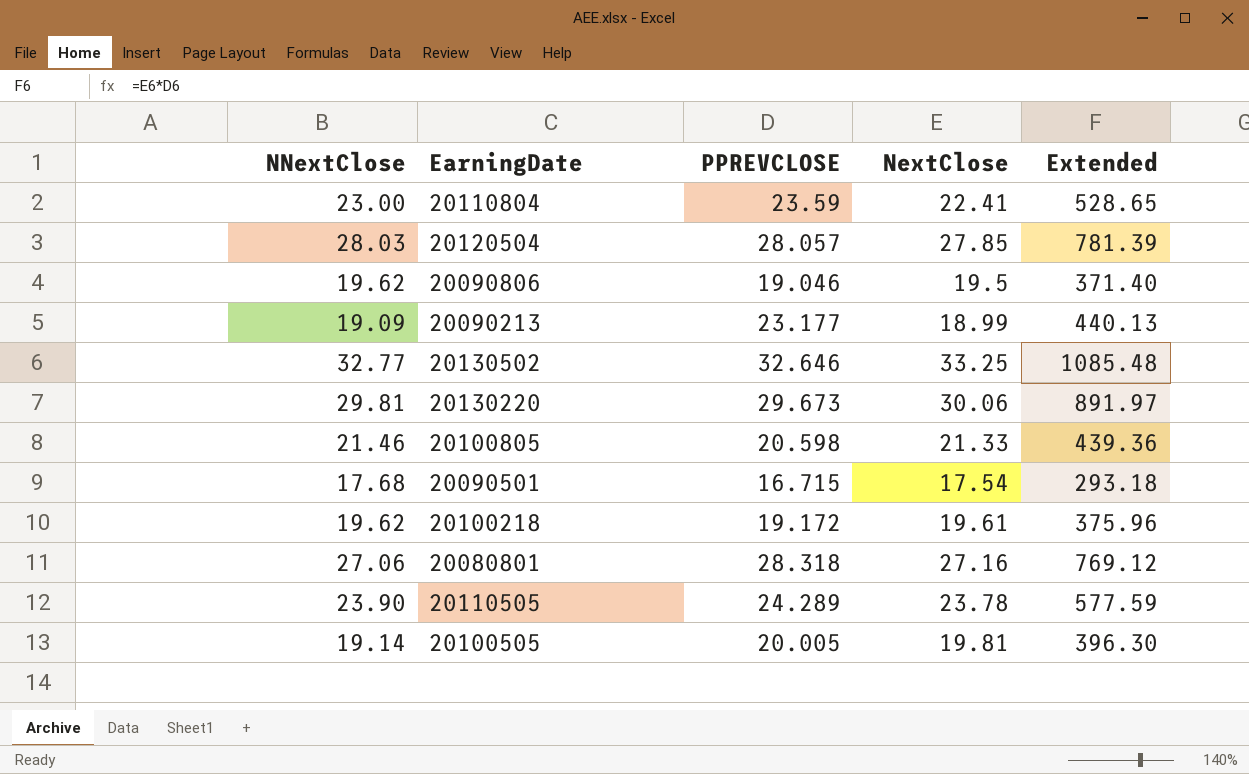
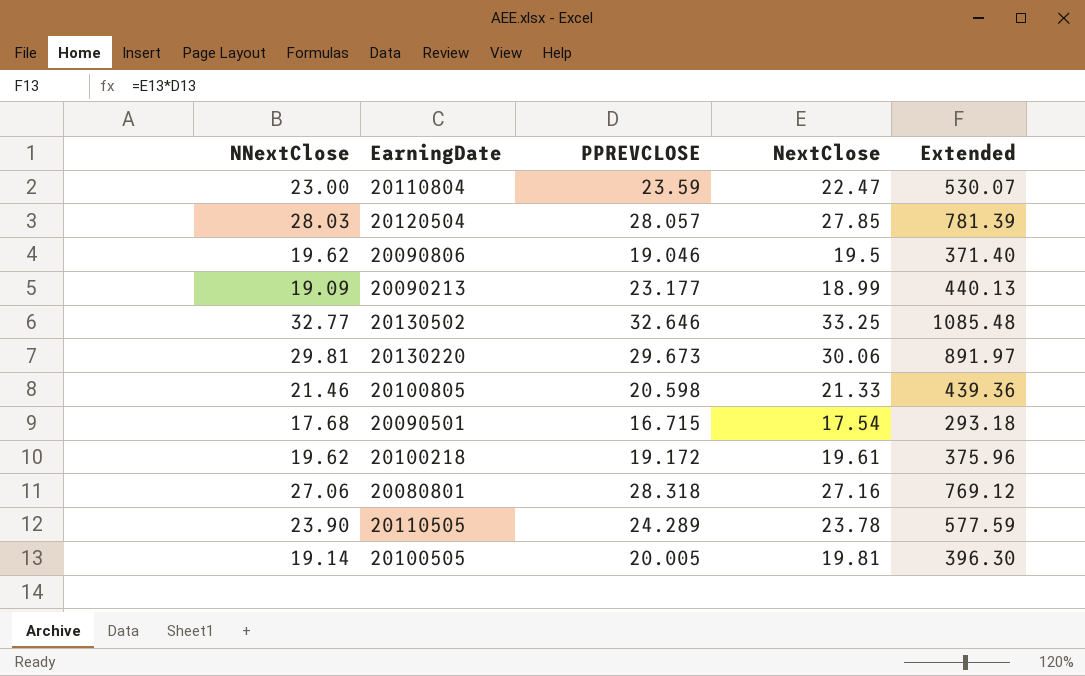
20110804 | NextClose: 22.41 -> 22.47
20110804 | Extended: 528.65 -> 530.07

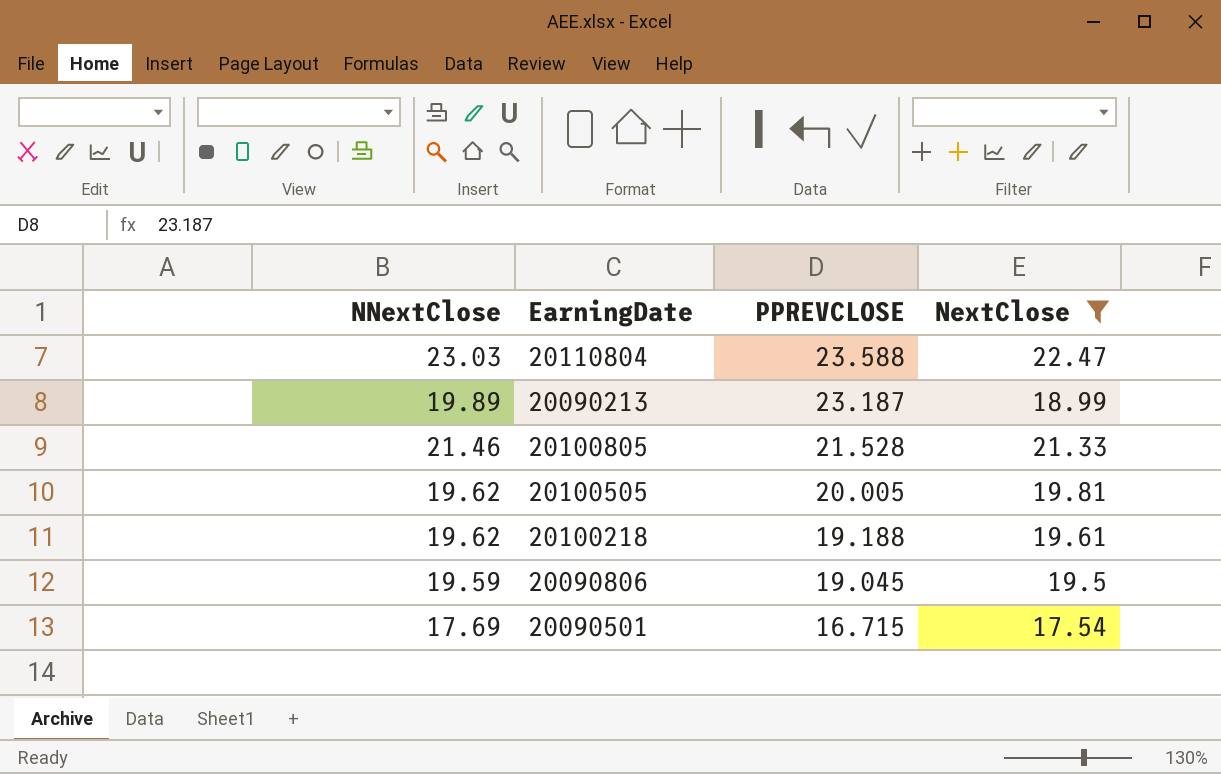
filter: none -> NextClose <= 22.47
row order: none -> PPREVCLOSE descending
column Extended | formula: [PPREVCLOSE] * [NextClose] -> none
20110804 | NNextClose: 23.00 -> 23.03
20110804 | PPREVCLOSE: 23.59 -> 23.588
20090213 | NNextClose: 19.09 -> 19.89
20090213 | PPREVCLOSE: 23.177 -> 23.187
20100805 | PPREVCLOSE: 20.598 -> 21.528
20100505 | NNextClose: 19.14 -> 19.62
20100218 | PPREVCLOSE: 19.172 -> 19.188
20090806 | NNextClose: 19.62 -> 19.59
20090806 | PPREVCLOSE: 19.046 -> 19.045
20090501 | NNextClose: 17.68 -> 17.69

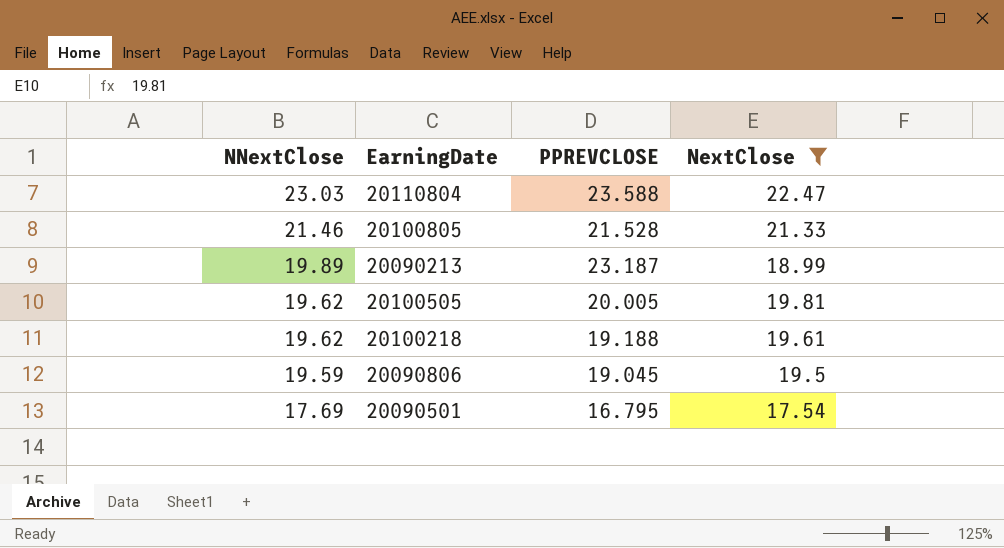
row order: PPREVCLOSE descending -> NNextClose descending
20090501 | PPREVCLOSE: 16.715 -> 16.795

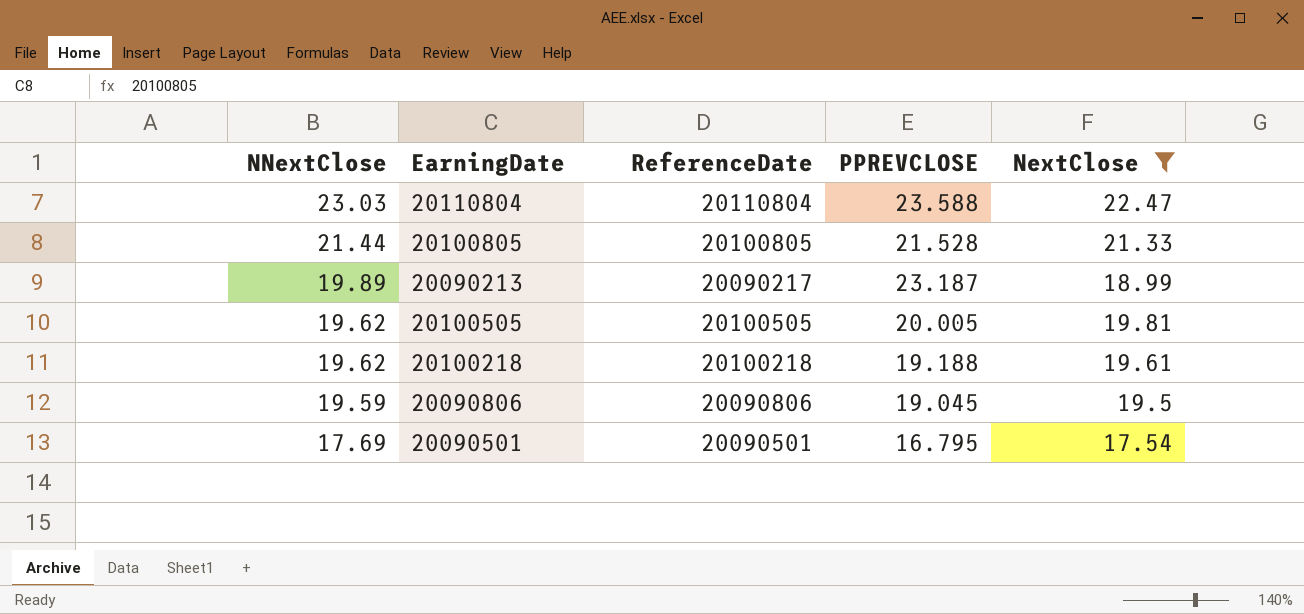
column ReferenceDate | position: none -> 3
20100805 | NNextClose: 21.46 -> 21.44

